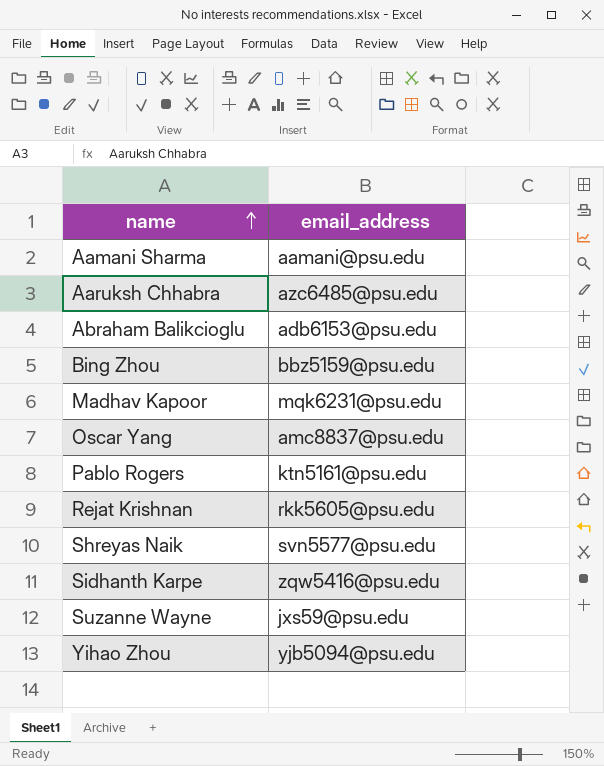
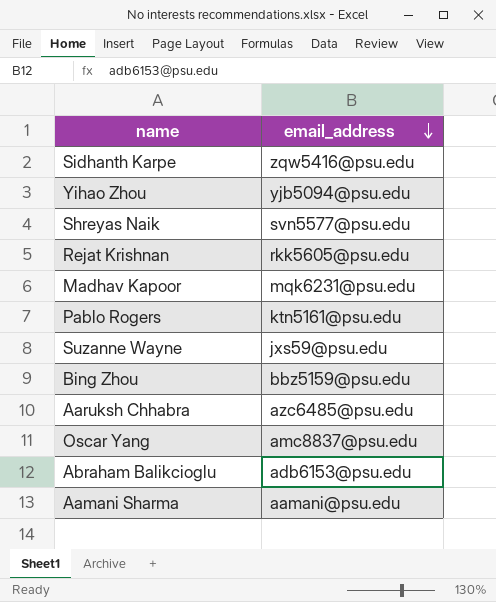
row order: name ascending -> email_address descending

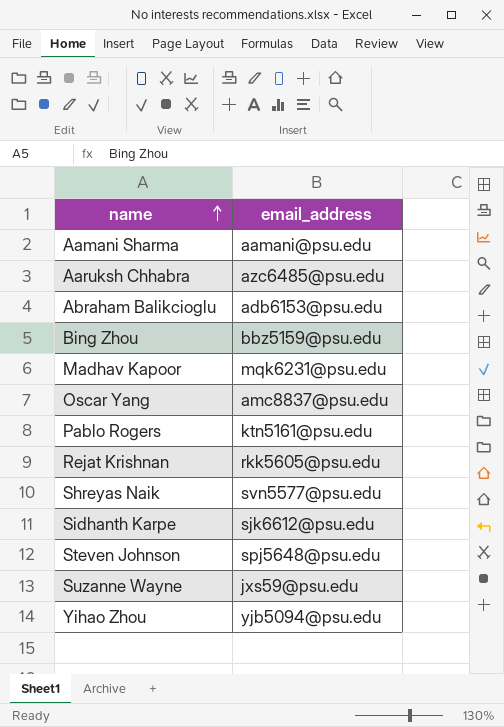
row order: email_address descending -> name ascending
Sidhanth Karpe | email_address: zqw5416@psu.edu -> sjk6612@psu.edu
row Steven Johnson: none -> spj5648@psu.edu

